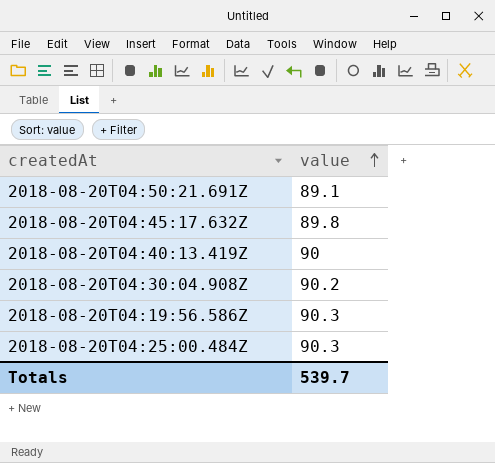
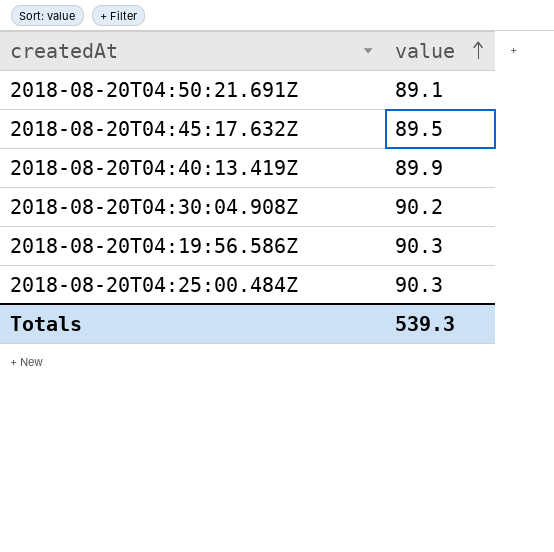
2018-08-20T04:45:17.632Z | value: 89.8 -> 89.5
2018-08-20T04:40:13.419Z | value: 90 -> 89.9
Totals | value: 539.7 -> 539.3

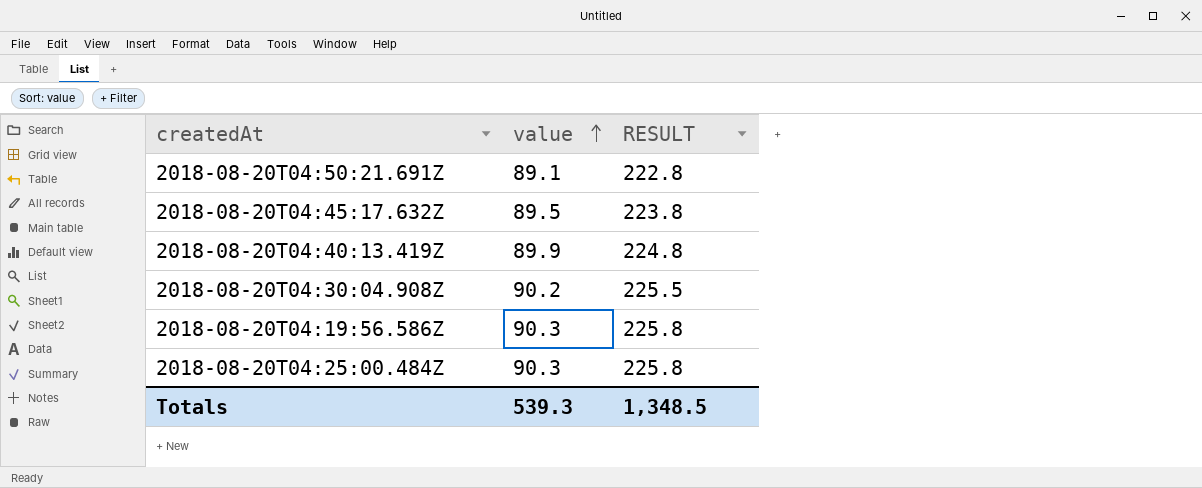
column RESULT | formula: none -> [value] * 2.5

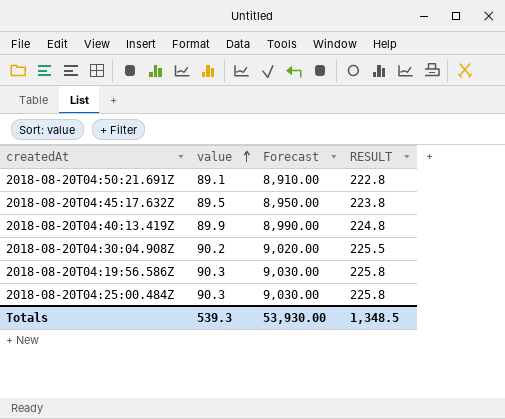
column Forecast | formula: none -> [value] * 100

